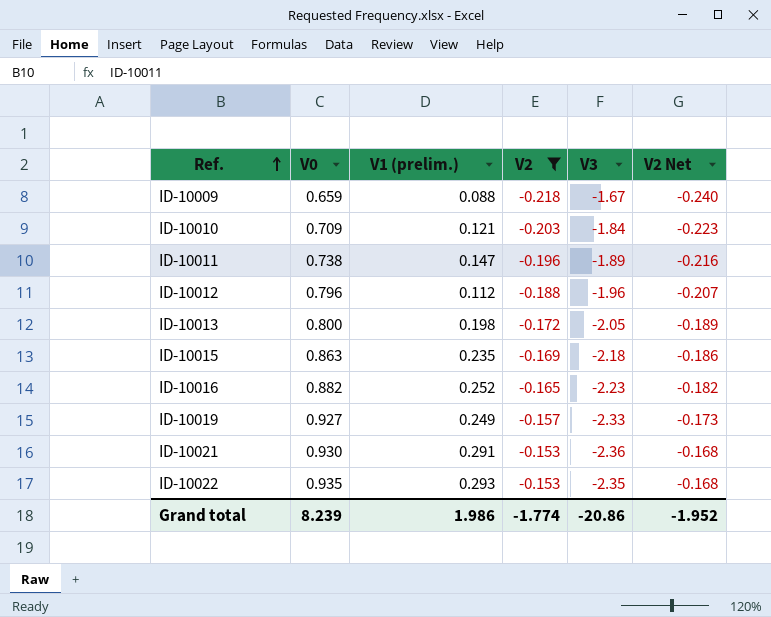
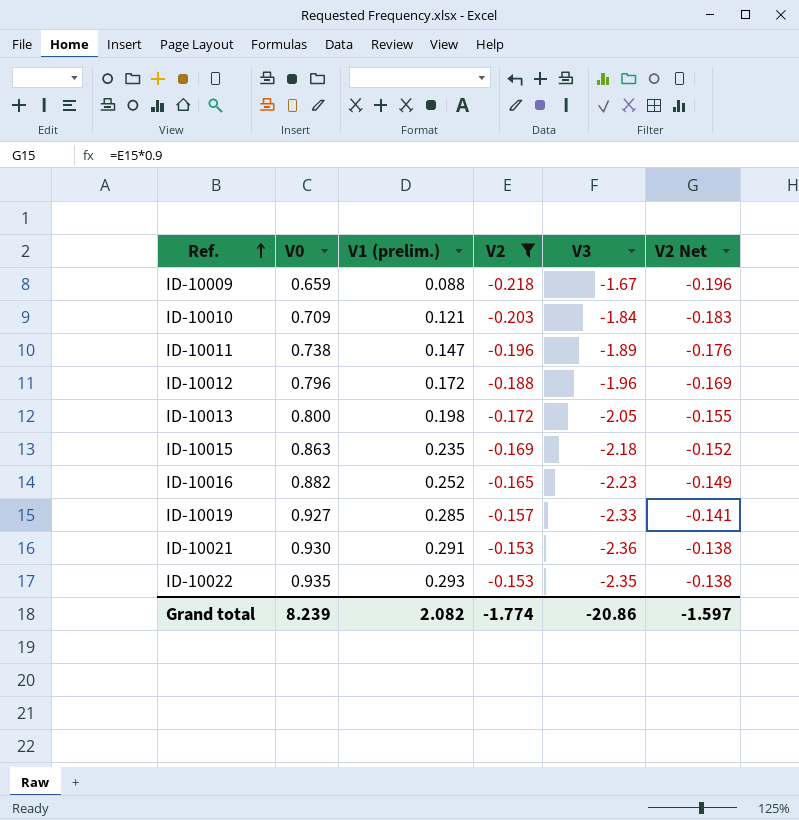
column V2 Net | formula: [V2] * 1.1 -> [V2] * 0.9
ID-10012 | V1 (prelim.): 0.112 -> 0.172
ID-10019 | V1 (prelim.): 0.249 -> 0.285
Grand total | V1 (prelim.): 1.986 -> 2.082
Grand total | V2 Net: -1.952 -> -1.597

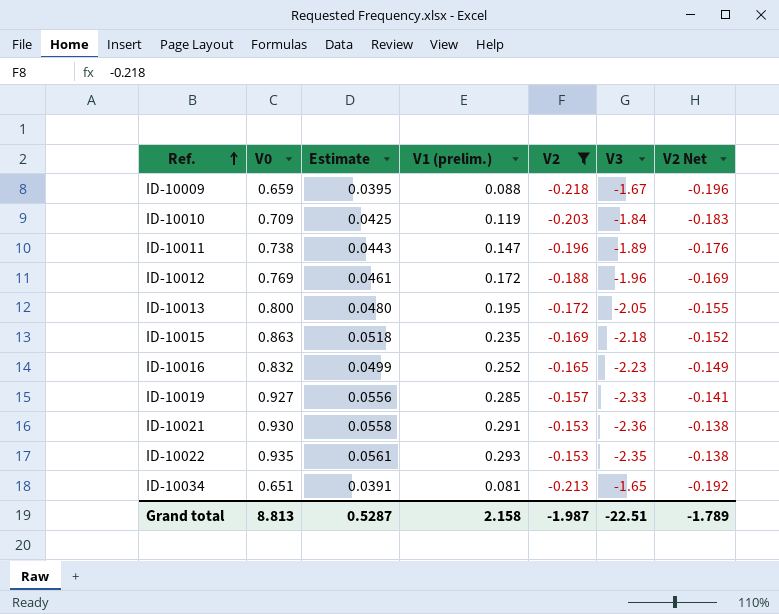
column Estimate | formula: none -> [V0] * 0.06
ID-10010 | V1 (prelim.): 0.121 -> 0.119
ID-10012 | V0: 0.796 -> 0.769
ID-10013 | V1 (prelim.): 0.198 -> 0.195
ID-10016 | V0: 0.882 -> 0.832
row ID-10034: none -> 0.651 | 0.0391 | 0.081 | -0.213 | -1.65 | -0.192
Grand total | V0: 8.239 -> 8.813
Grand total | V1 (prelim.): 2.082 -> 2.158
Grand total | V2: -1.774 -> -1.987
Grand total | V3: -20.86 -> -22.51
Grand total | V2 Net: -1.597 -> -1.789

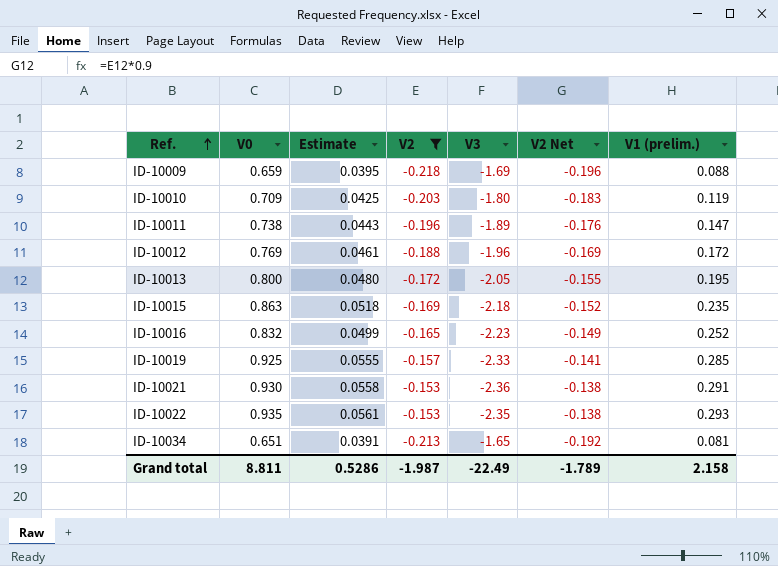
column V1 (prelim.) | position: 4 -> 7
ID-10009 | V3: -1.67 -> -1.69
ID-10010 | V3: -1.84 -> -1.80
ID-10019 | V0: 0.927 -> 0.925
ID-10019 | Estimate: 0.0556 -> 0.0555
Grand total | V0: 8.813 -> 8.811
Grand total | Estimate: 0.5287 -> 0.5286
Grand total | V3: -22.51 -> -22.49

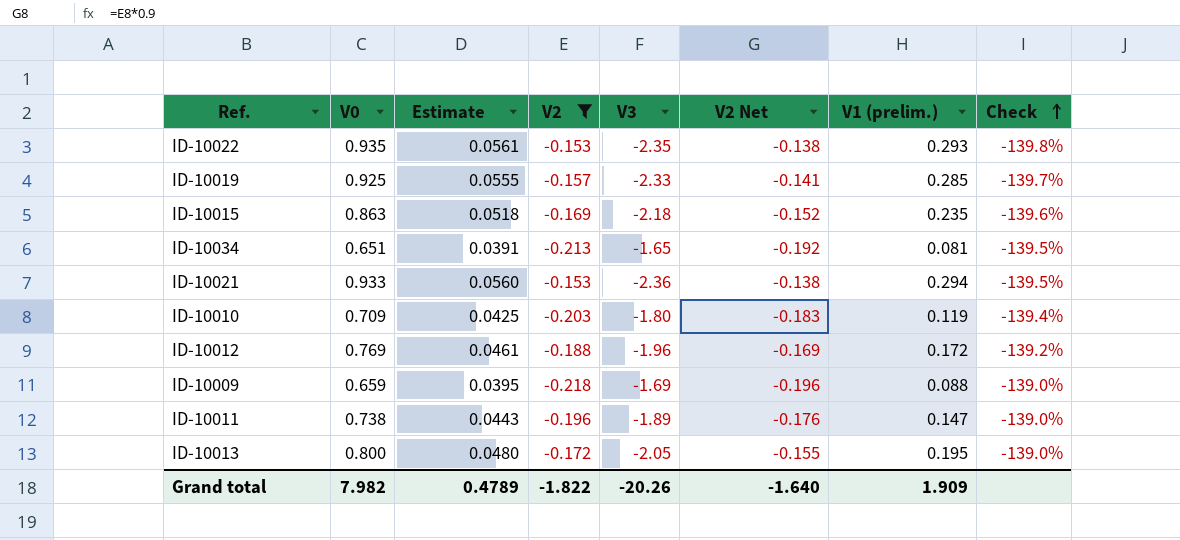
row order: Ref. ascending -> Check ascending
column Check | formula: none -> ([V0] - [V3]) / [V3]
row ID-10016: 0.832 | 0.0499 | -0.165 | -2.23 | -0.149 | 0.252 -> none
ID-10021 | V0: 0.930 -> 0.933
ID-10021 | Estimate: 0.0558 -> 0.0560
ID-10021 | V1 (prelim.): 0.291 -> 0.294
Grand total | V0: 8.811 -> 7.982
Grand total | Estimate: 0.5286 -> 0.4789
Grand total | V2: -1.987 -> -1.822
Grand total | V3: -22.49 -> -20.26
Grand total | V2 Net: -1.789 -> -1.640
Grand total | V1 (prelim.): 2.158 -> 1.909

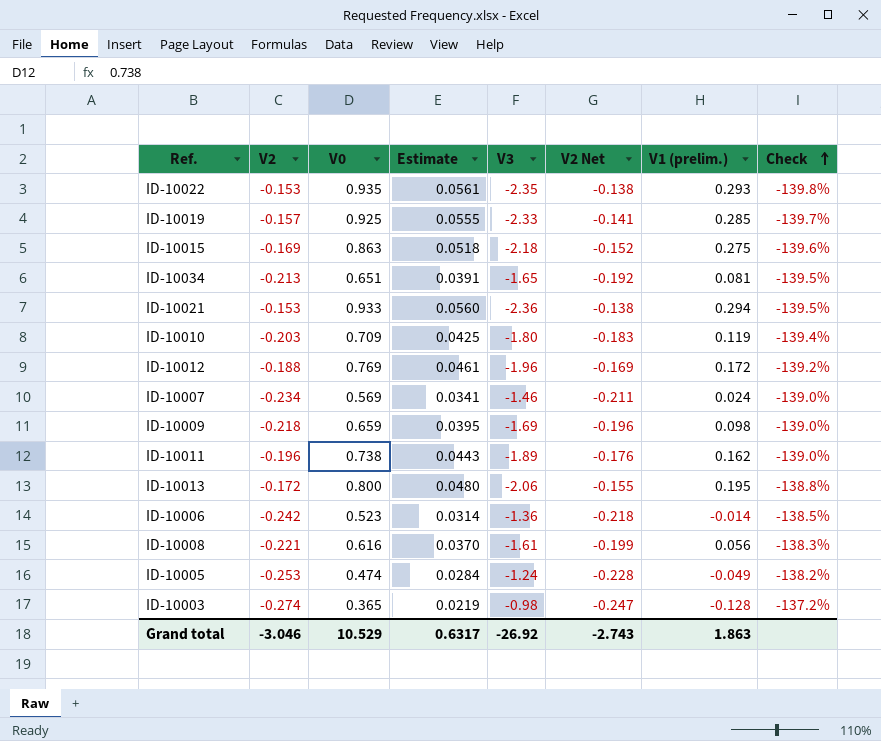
filter: V2 >= -0.218 -> none
column V2 | position: 4 -> 2
ID-10015 | V1 (prelim.): 0.235 -> 0.275
ID-10009 | V1 (prelim.): 0.088 -> 0.098
ID-10011 | V1 (prelim.): 0.147 -> 0.162
ID-10013 | V3: -2.05 -> -2.06
ID-10013 | Check: -139.0% -> -138.8%
Grand total | V2: -1.822 -> -3.046
Grand total | V0: 7.982 -> 10.529
Grand total | Estimate: 0.4789 -> 0.6317
Grand total | V3: -20.26 -> -26.92
Grand total | V2 Net: -1.640 -> -2.743
Grand total | V1 (prelim.): 1.909 -> 1.863

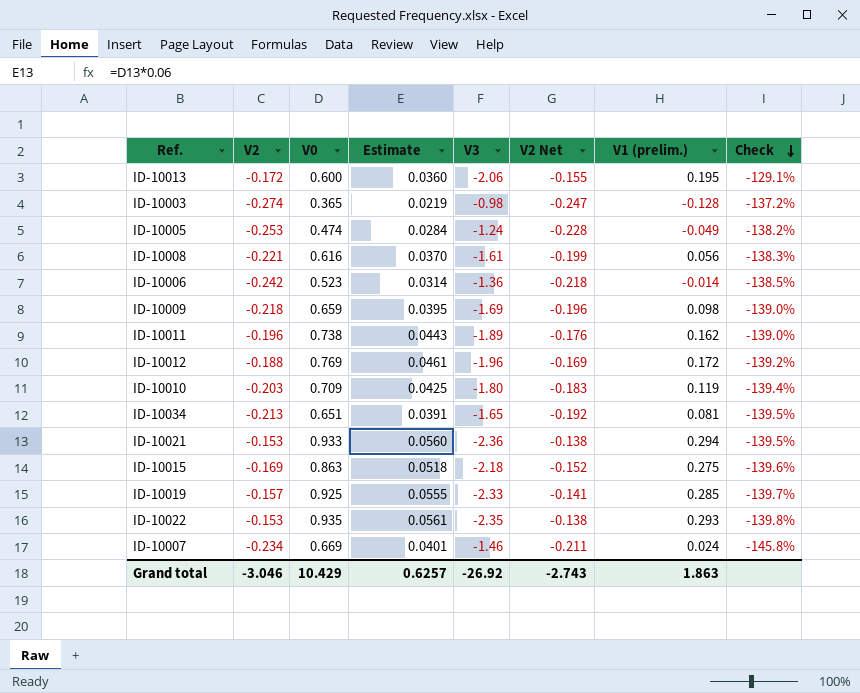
row order: Check ascending -> Check descending
ID-10013 | V0: 0.800 -> 0.600
ID-10013 | Estimate: 0.0480 -> 0.0360
ID-10013 | Check: -138.8% -> -129.1%
ID-10007 | V0: 0.569 -> 0.669
ID-10007 | Estimate: 0.0341 -> 0.0401
ID-10007 | Check: -139.0% -> -145.8%
Grand total | V0: 10.529 -> 10.429
Grand total | Estimate: 0.6317 -> 0.6257

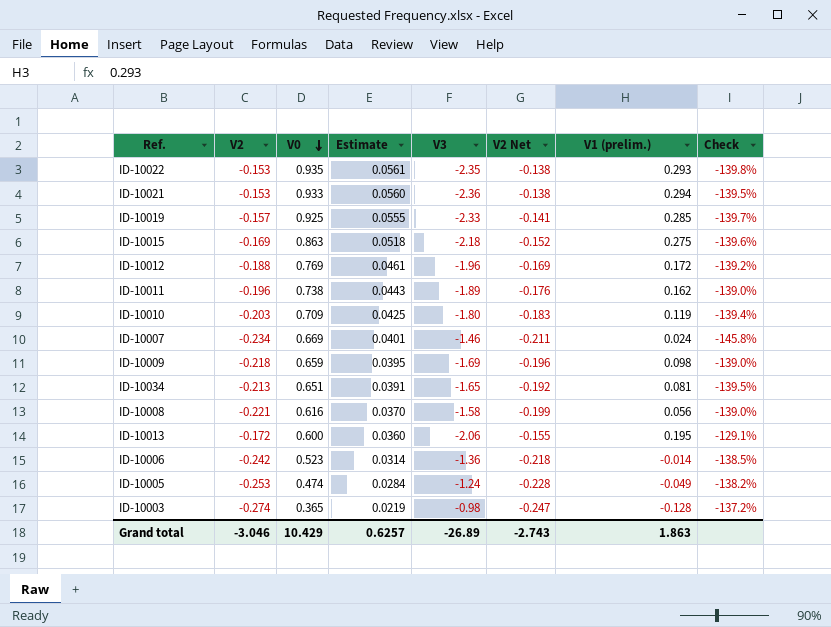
row order: Check descending -> V0 descending
ID-10008 | V3: -1.61 -> -1.58
ID-10008 | Check: -138.3% -> -139.0%
Grand total | V3: -26.92 -> -26.89

